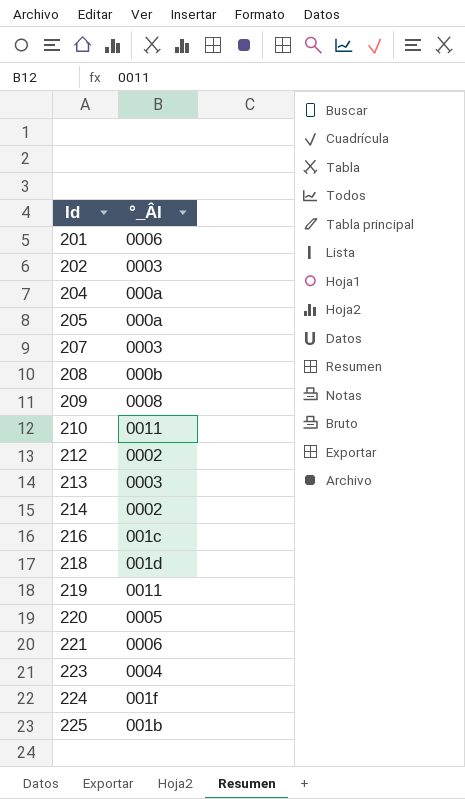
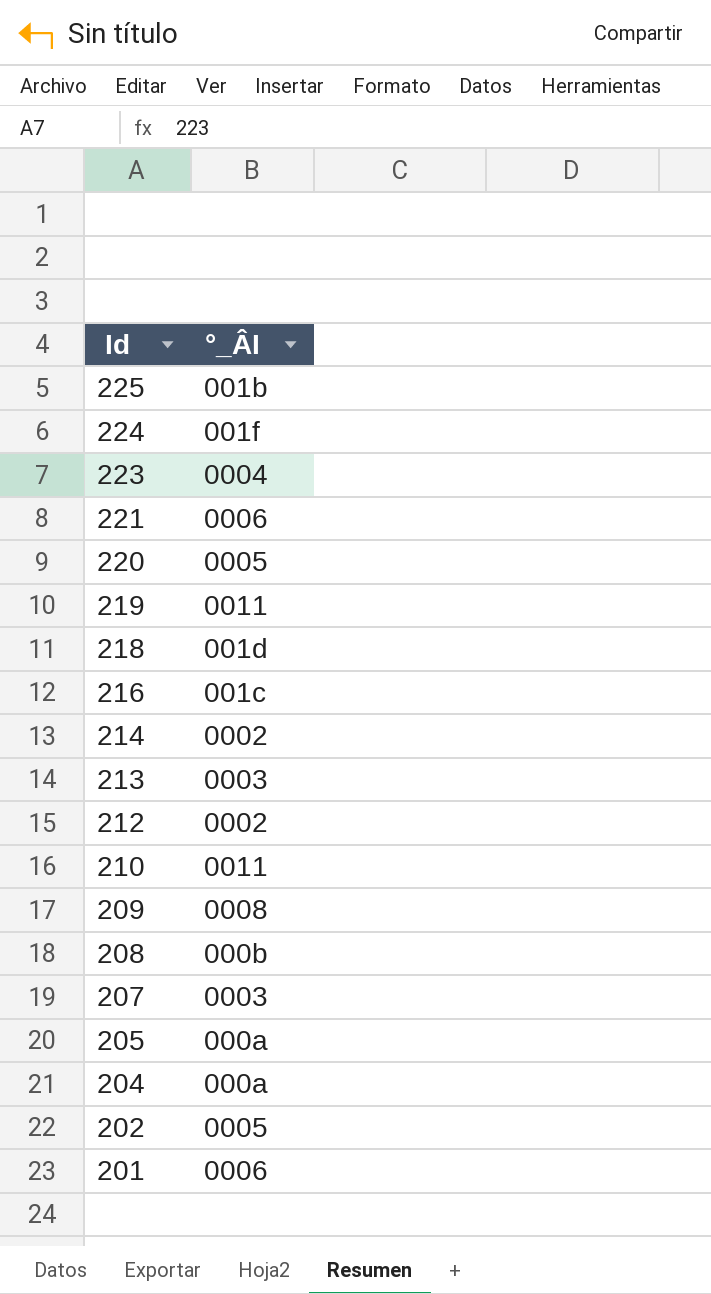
row order: Id ascending -> Id descending
202 | °_ÂI: 0003 -> 0005

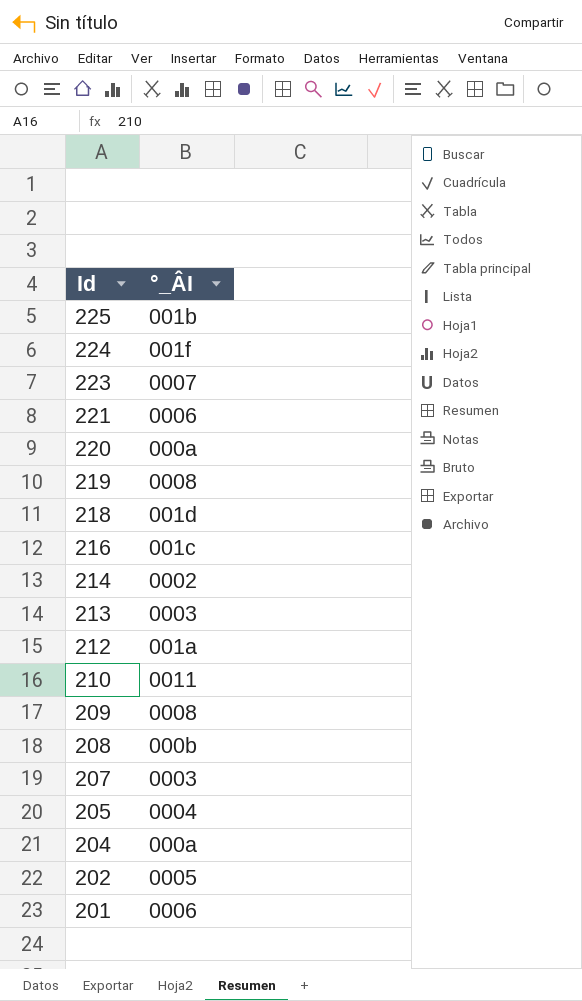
223 | °_ÂI: 0004 -> 0007
220 | °_ÂI: 0005 -> 000a
219 | °_ÂI: 0011 -> 0008
212 | °_ÂI: 0002 -> 001a
205 | °_ÂI: 000a -> 0004

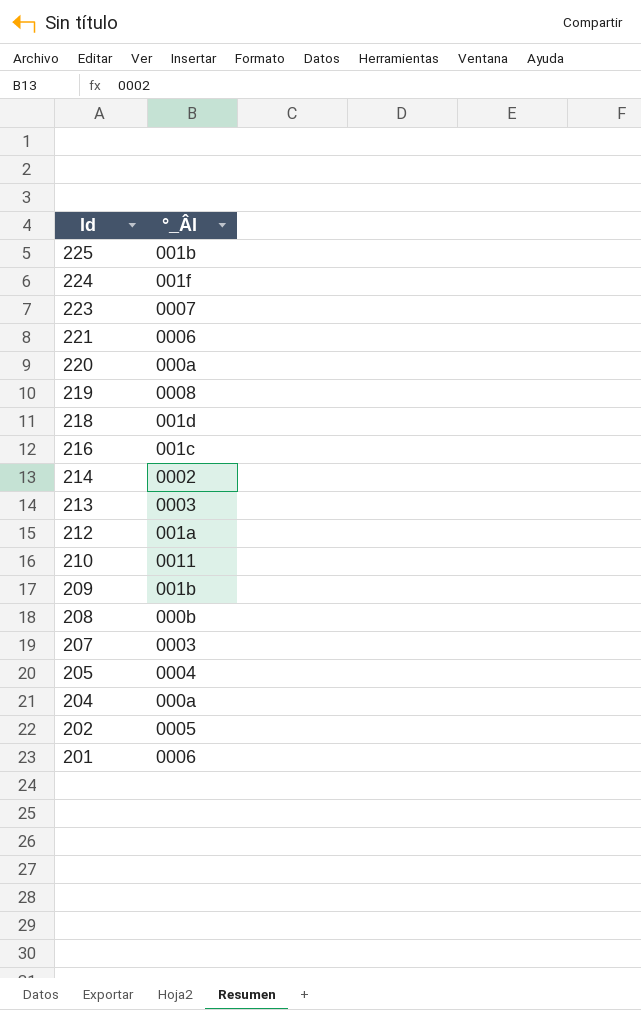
209 | °_ÂI: 0008 -> 001b

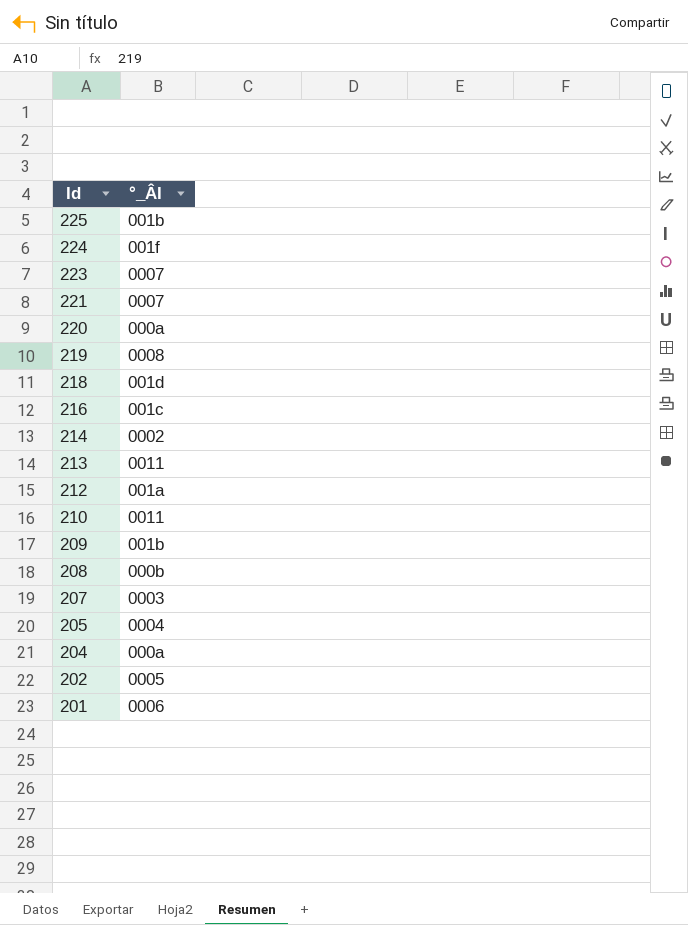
221 | °_ÂI: 0006 -> 0007
213 | °_ÂI: 0003 -> 0011

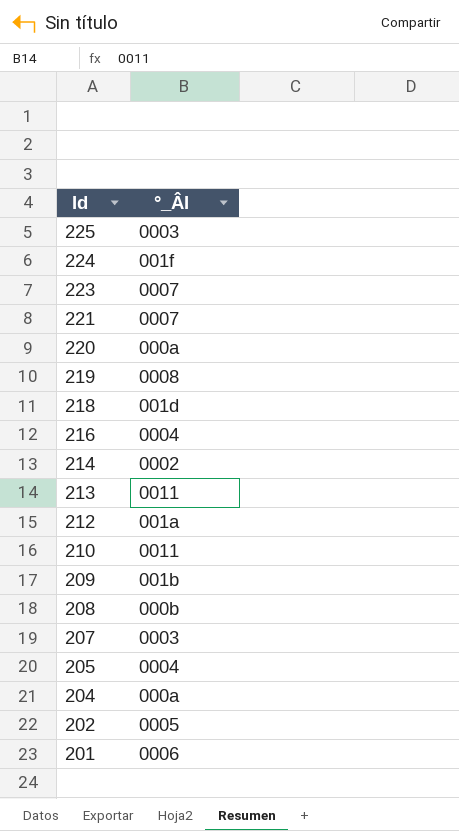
225 | °_ÂI: 001b -> 0003
216 | °_ÂI: 001c -> 0004

